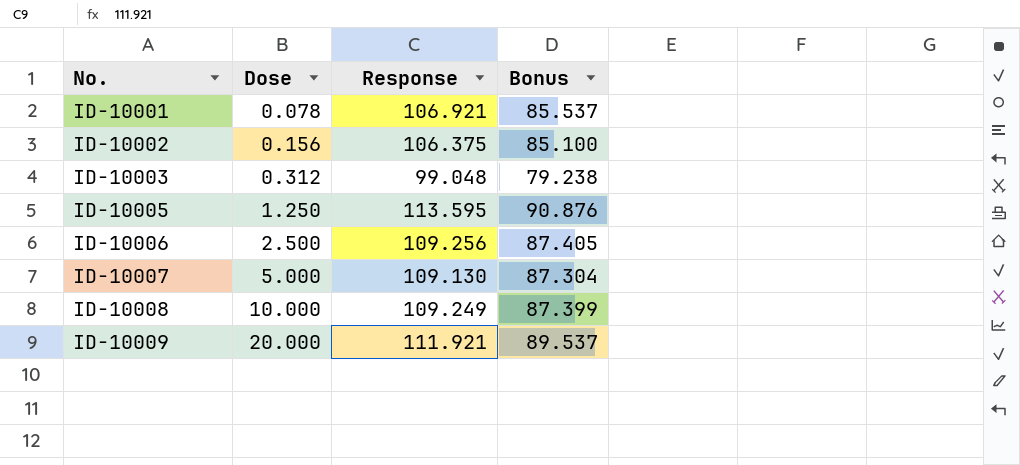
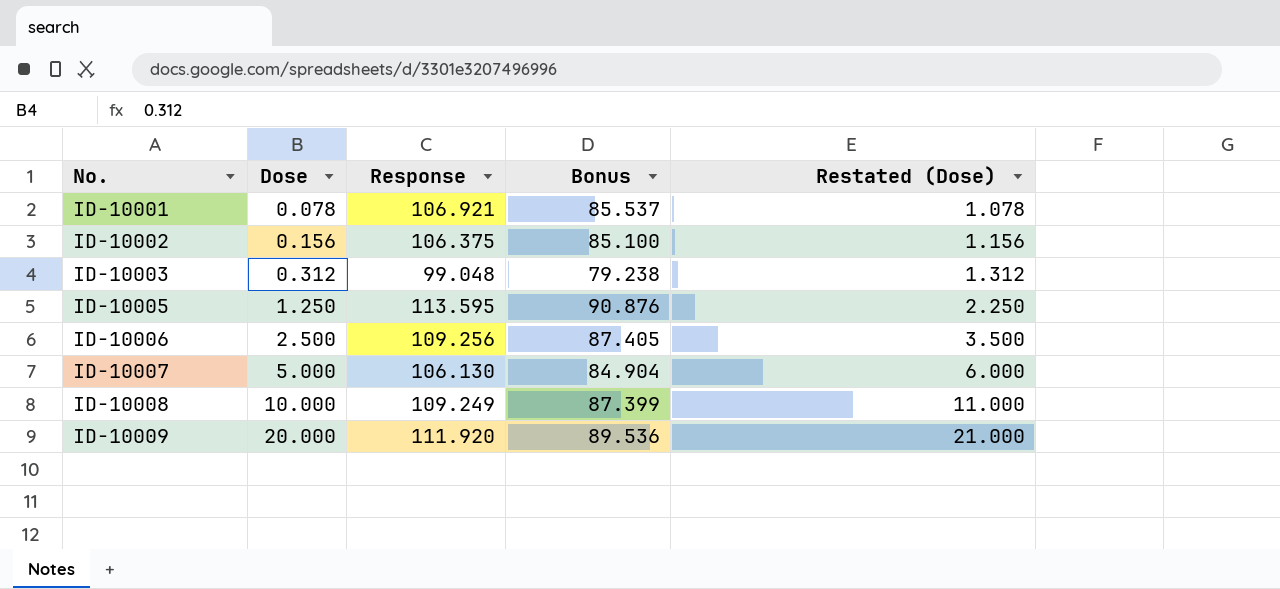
column Restated (Dose) | formula: none -> [Dose] + 1
ID-10007 | Response: 109.130 -> 106.130
ID-10007 | Bonus: 87.304 -> 84.904
ID-10009 | Response: 111.921 -> 111.920
ID-10009 | Bonus: 89.537 -> 89.536

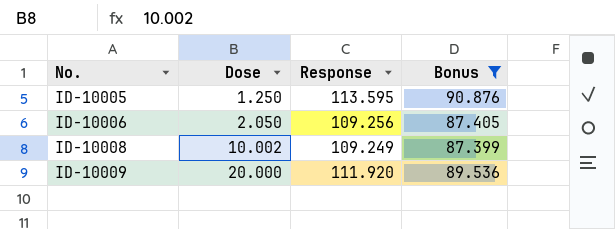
filter: none -> Bonus >= 87.399
column Restated (Dose) | formula: [Dose] + 1 -> none
ID-10006 | Dose: 2.500 -> 2.050
ID-10008 | Dose: 10.000 -> 10.002

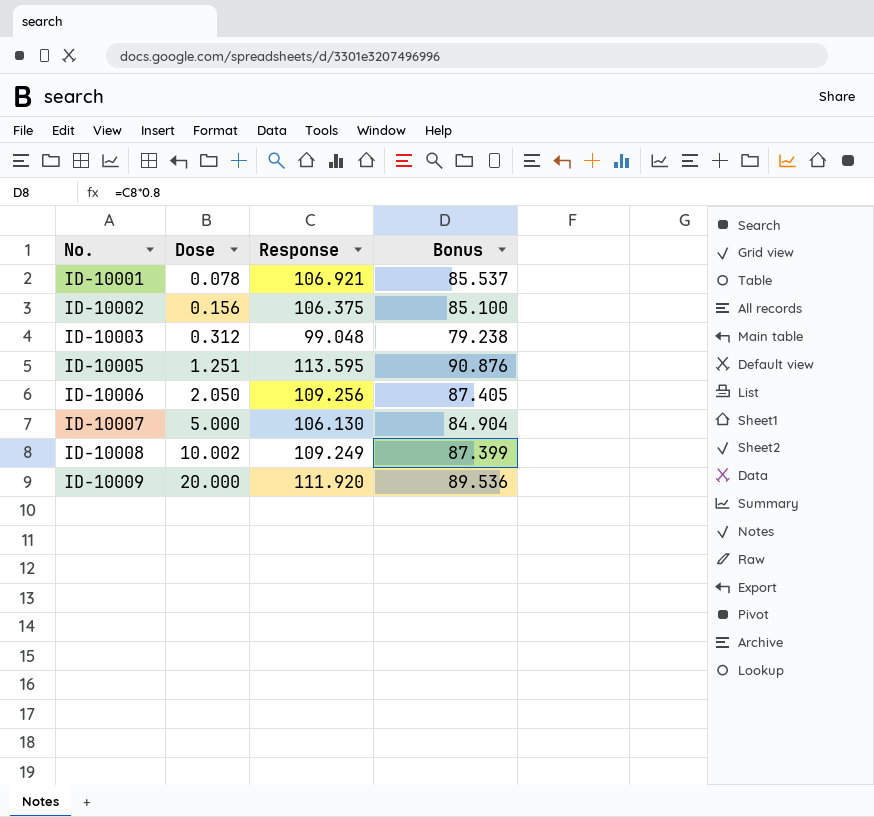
filter: Bonus >= 87.399 -> none
ID-10005 | Dose: 1.250 -> 1.251

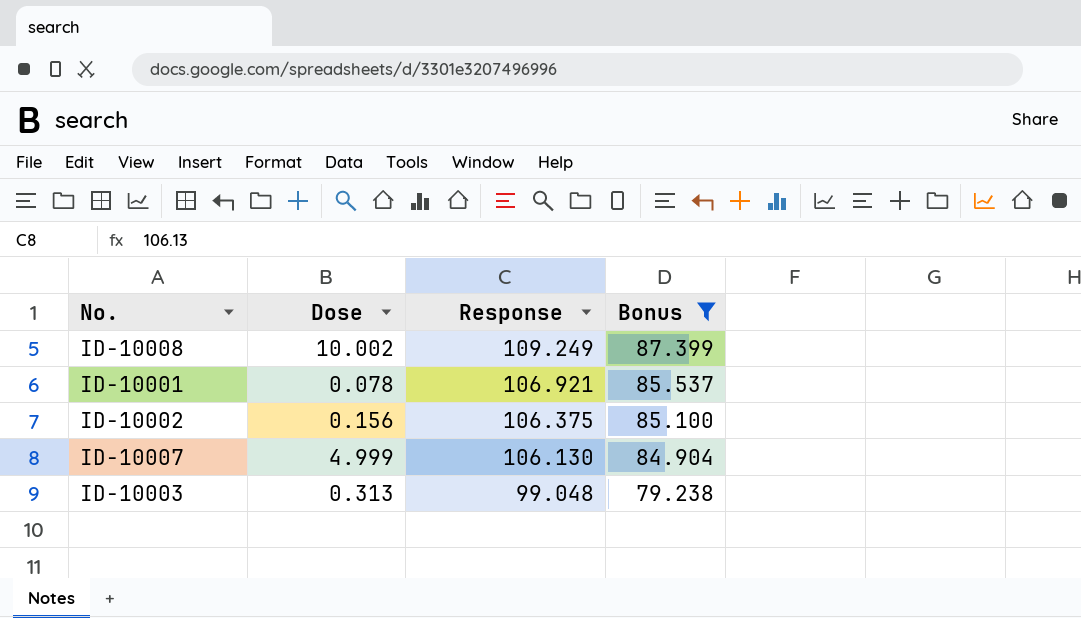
filter: none -> Bonus <= 87.399
row order: No. ascending -> Response descending
ID-10007 | Dose: 5.000 -> 4.999
ID-10003 | Dose: 0.312 -> 0.313

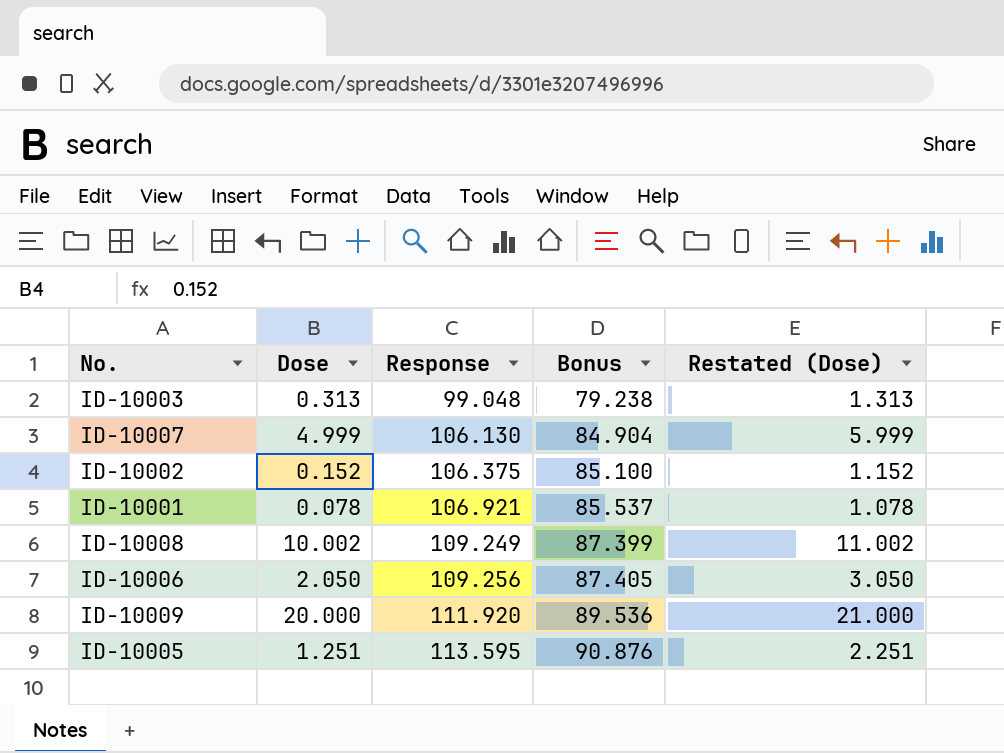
filter: Bonus <= 87.399 -> none
row order: Response descending -> Response ascending
column Restated (Dose) | formula: none -> [Dose] + 1
ID-10002 | Dose: 0.156 -> 0.152

